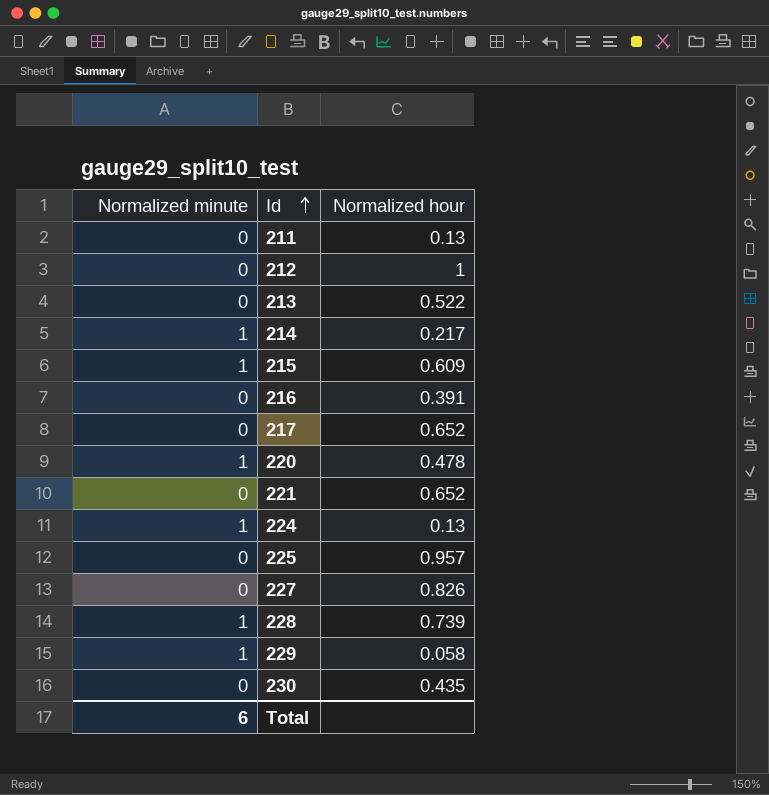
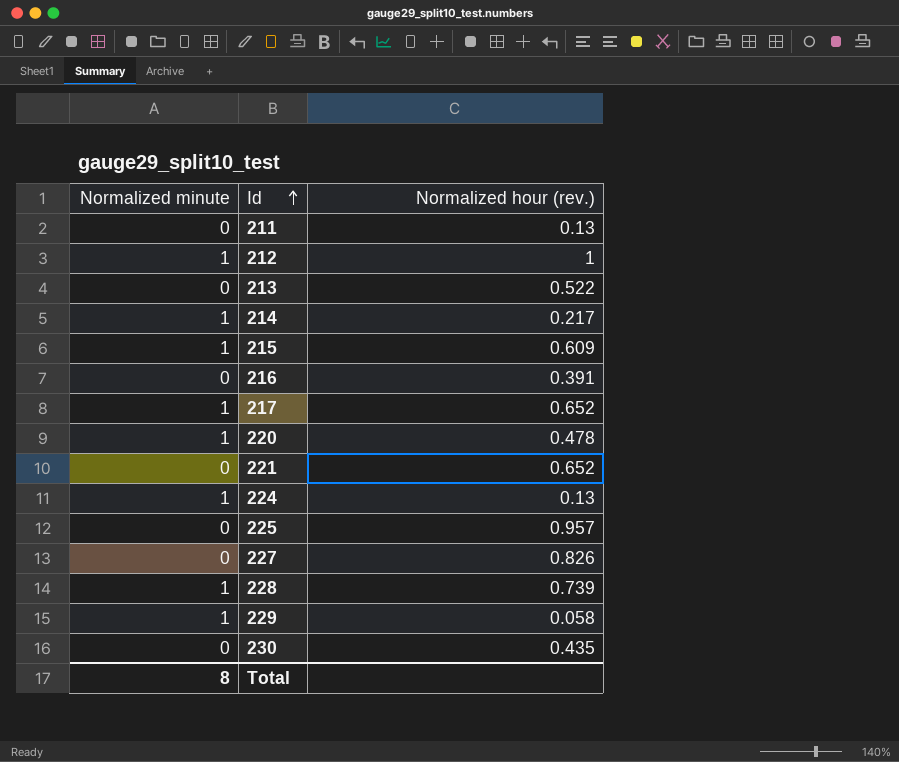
column name: Normalized hour -> Normalized hour (rev.)
212 | Normalized minute: 0 -> 1
217 | Normalized minute: 0 -> 1
Total | Normalized minute: 6 -> 8

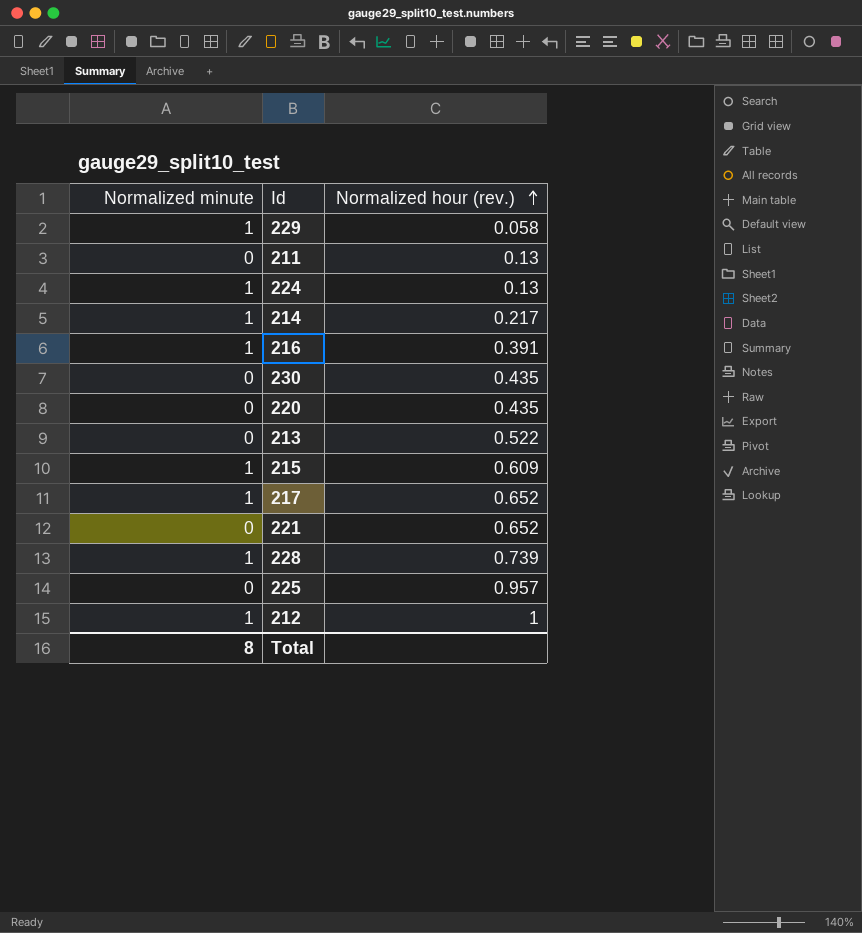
row order: Id ascending -> Normalized hour (rev.) ascending
row 227: 0 | 0.826 -> none
216 | Normalized minute: 0 -> 1
220 | Normalized minute: 1 -> 0
220 | Normalized hour (rev.): 0.478 -> 0.435

